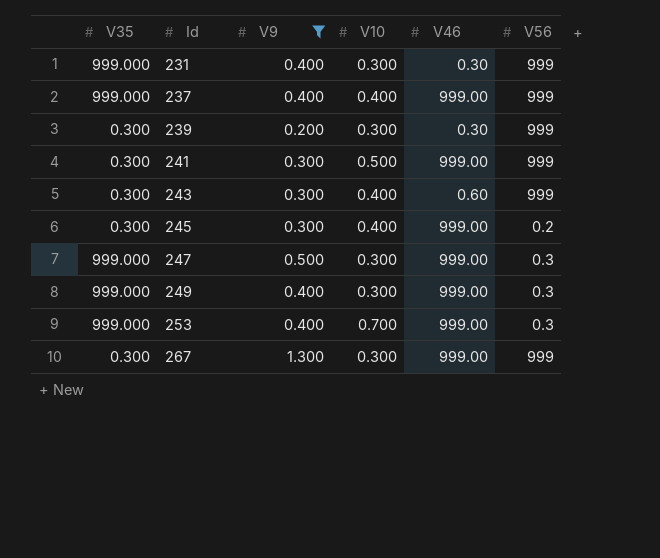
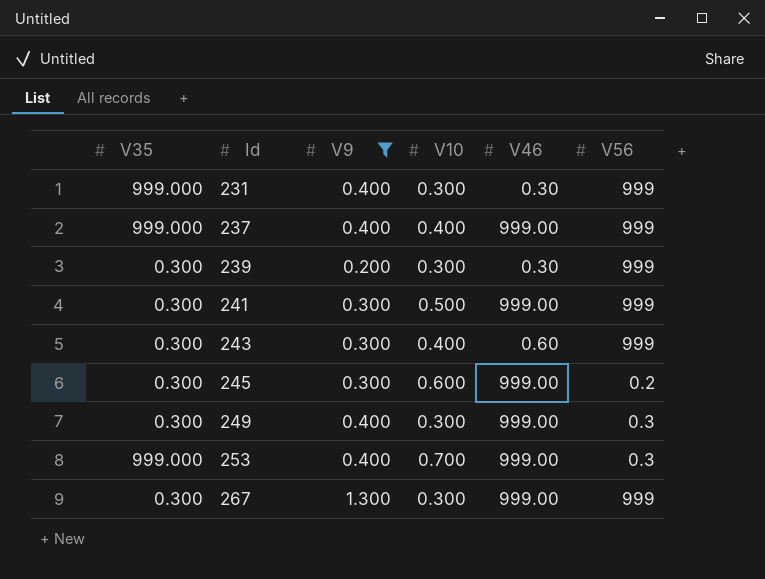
row 247: 999.000 | 0.500 | 0.300 | 999.00 | 0.3 -> none
245 | V10: 0.400 -> 0.600
249 | V35: 999.000 -> 0.300

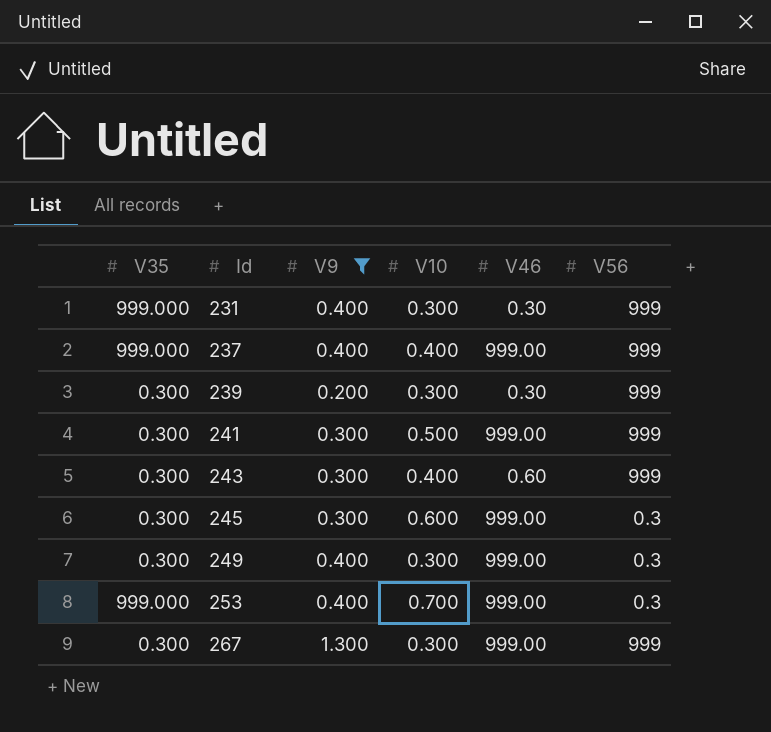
245 | V56: 0.2 -> 0.3

